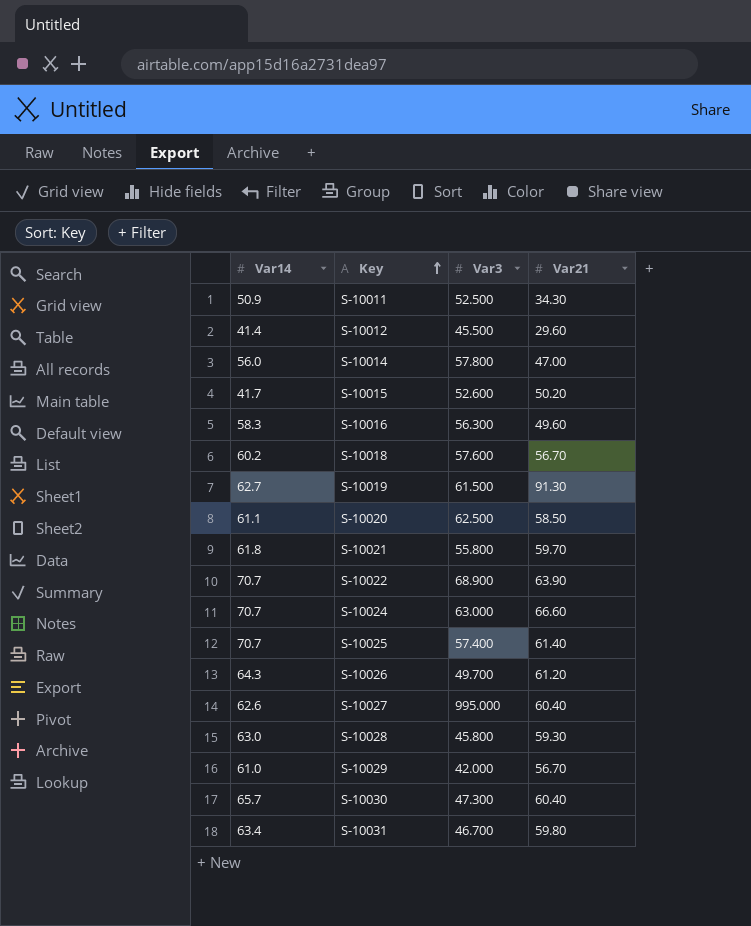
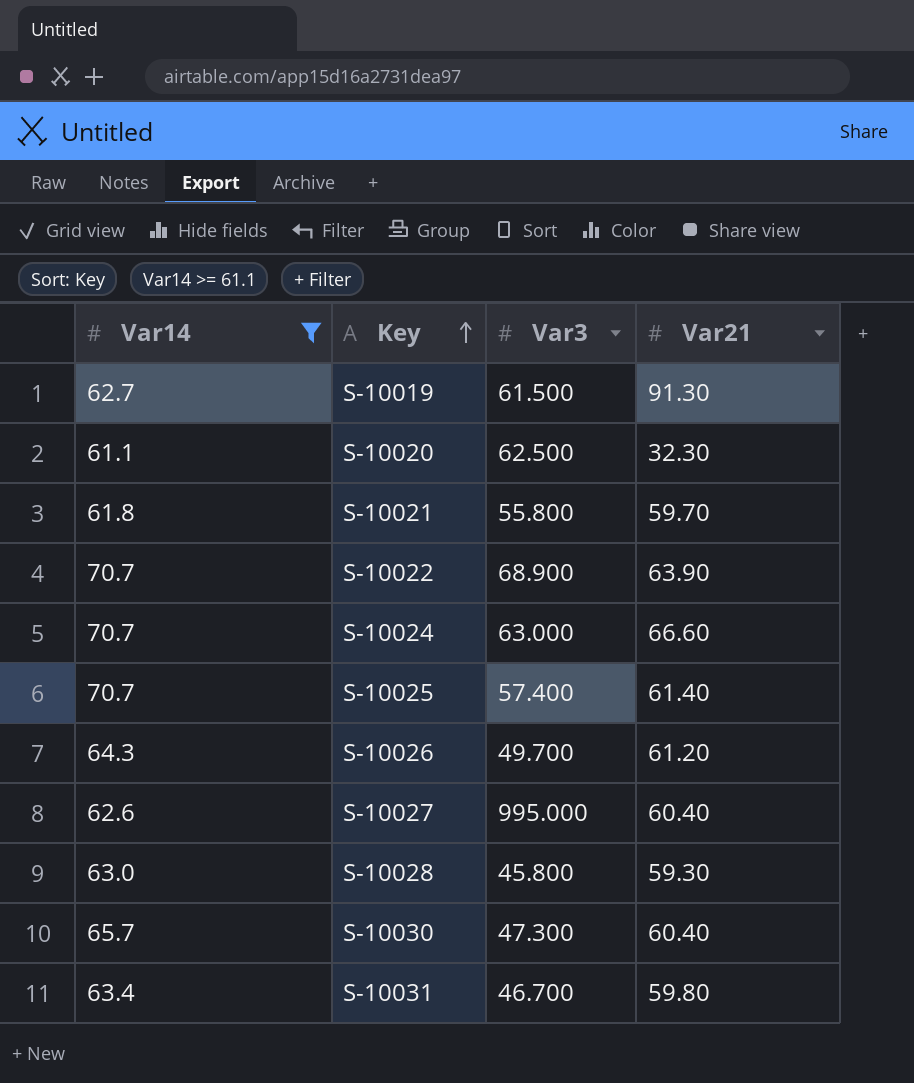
filter: none -> Var14 >= 61.1
S-10020 | Var21: 58.50 -> 32.30

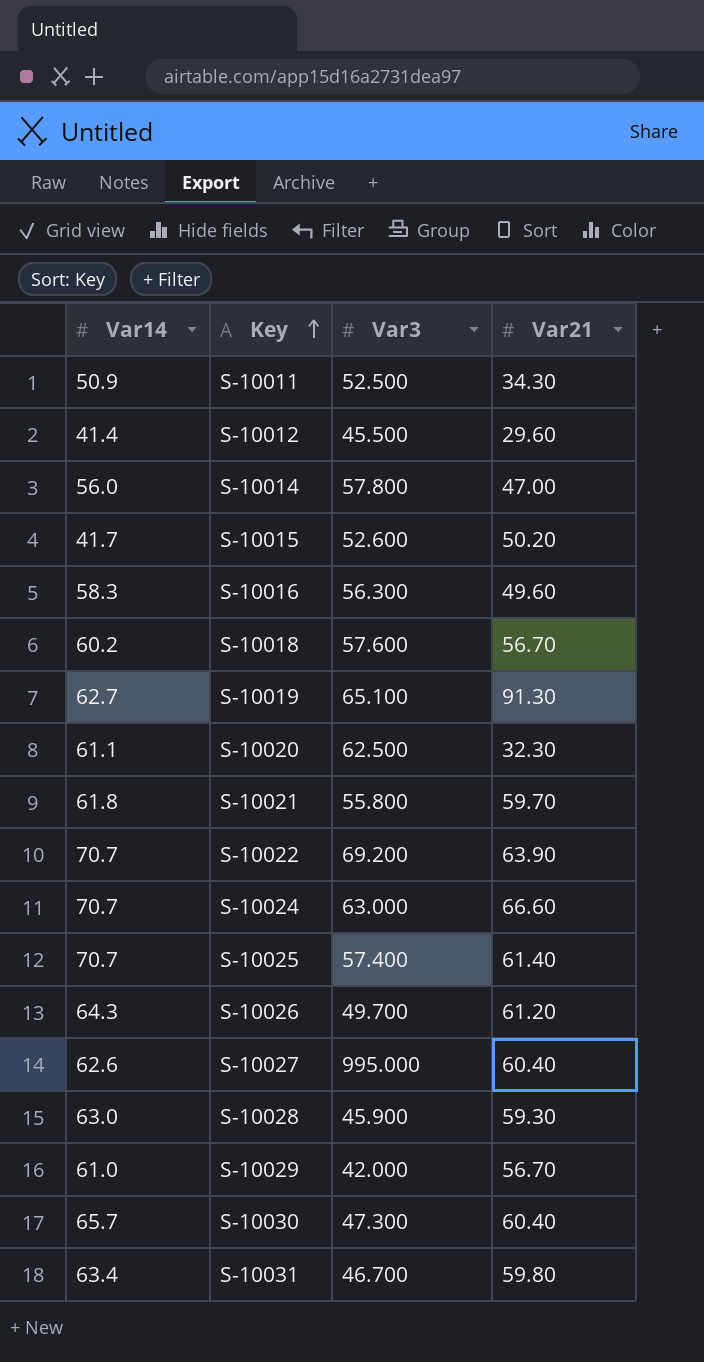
filter: Var14 >= 61.1 -> none
S-10019 | Var3: 61.500 -> 65.100
S-10022 | Var3: 68.900 -> 69.200
S-10028 | Var3: 45.800 -> 45.900

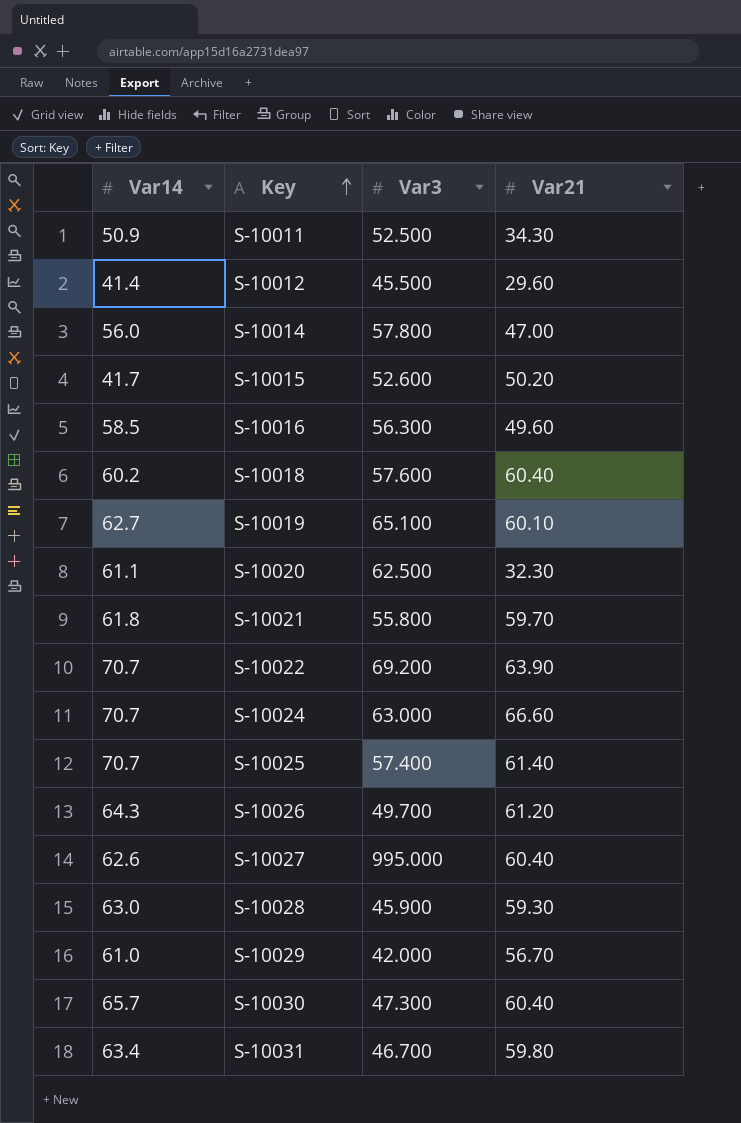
S-10016 | Var14: 58.3 -> 58.5
S-10018 | Var21: 56.70 -> 60.40
S-10019 | Var21: 91.30 -> 60.10

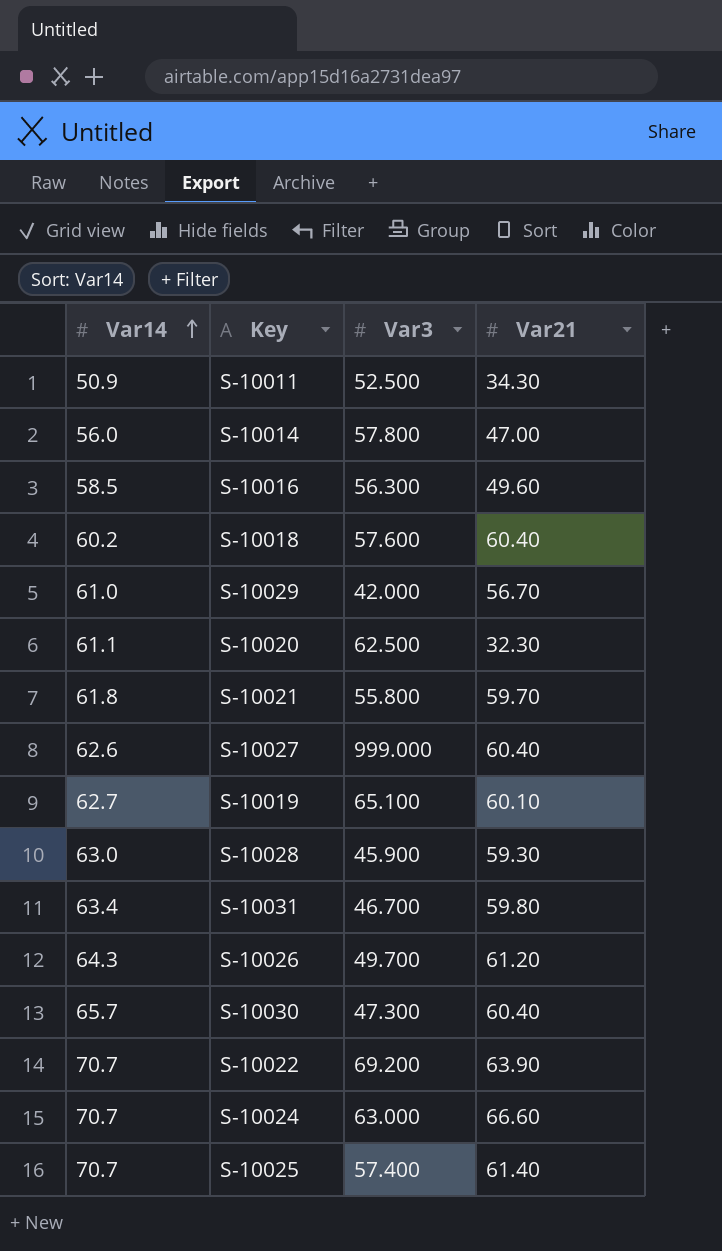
row order: Key ascending -> Var14 ascending
row S-10012: 41.4 | 45.500 | 29.60 -> none
row S-10015: 41.7 | 52.600 | 50.20 -> none
S-10027 | Var3: 995.000 -> 999.000

